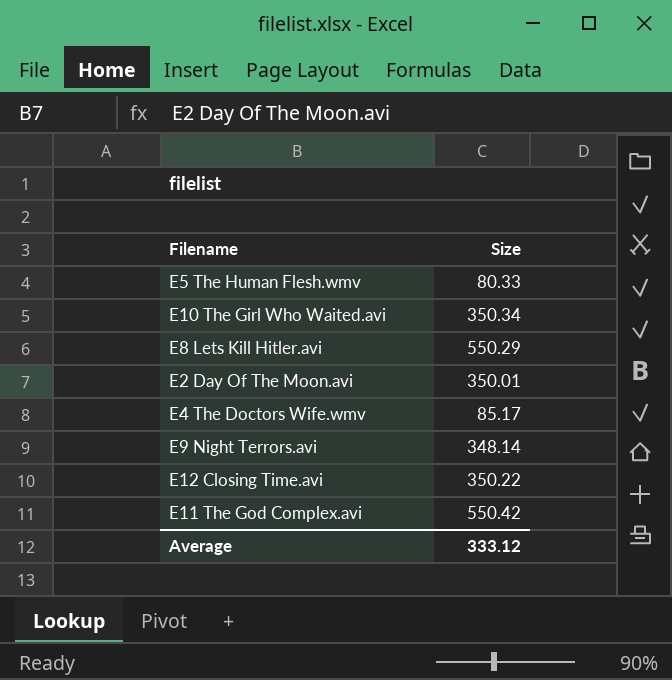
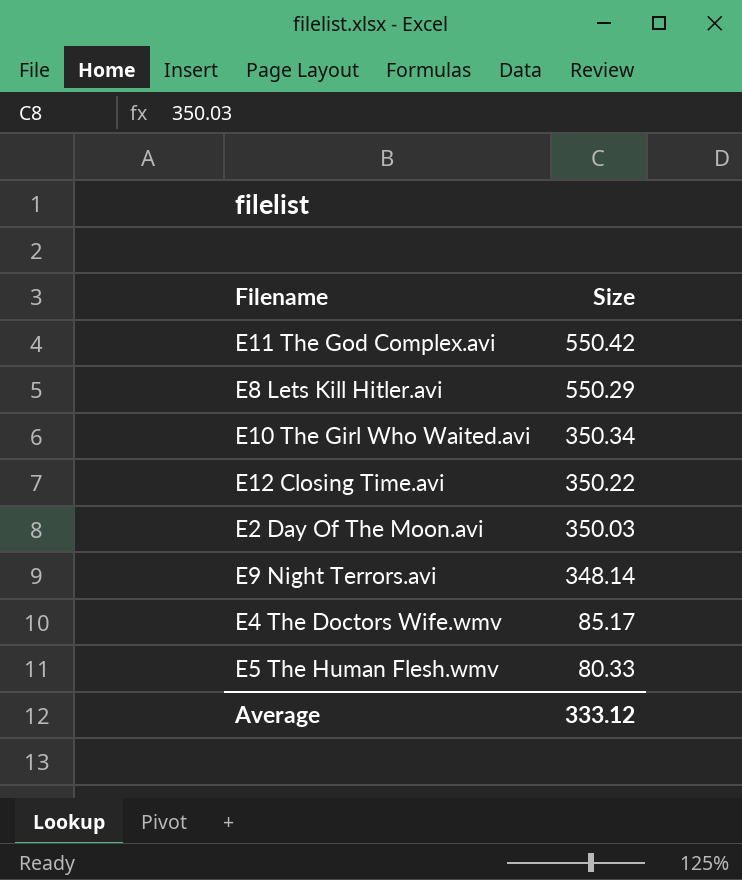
row order: none -> Size descending
E2 Day Of The Moon.avi | Size: 350.01 -> 350.03

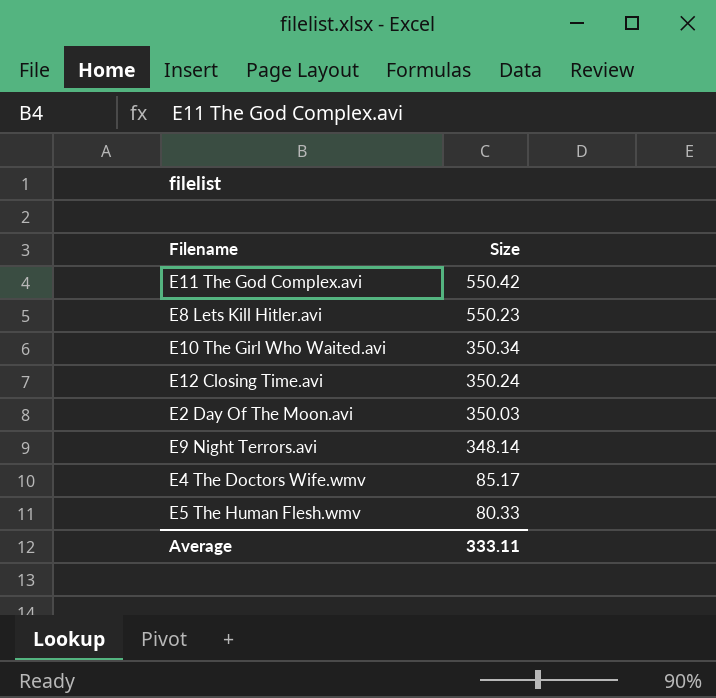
E8 Lets Kill Hitler.avi | Size: 550.29 -> 550.23
E12 Closing Time.avi | Size: 350.22 -> 350.24
Average | Size: 333.12 -> 333.11

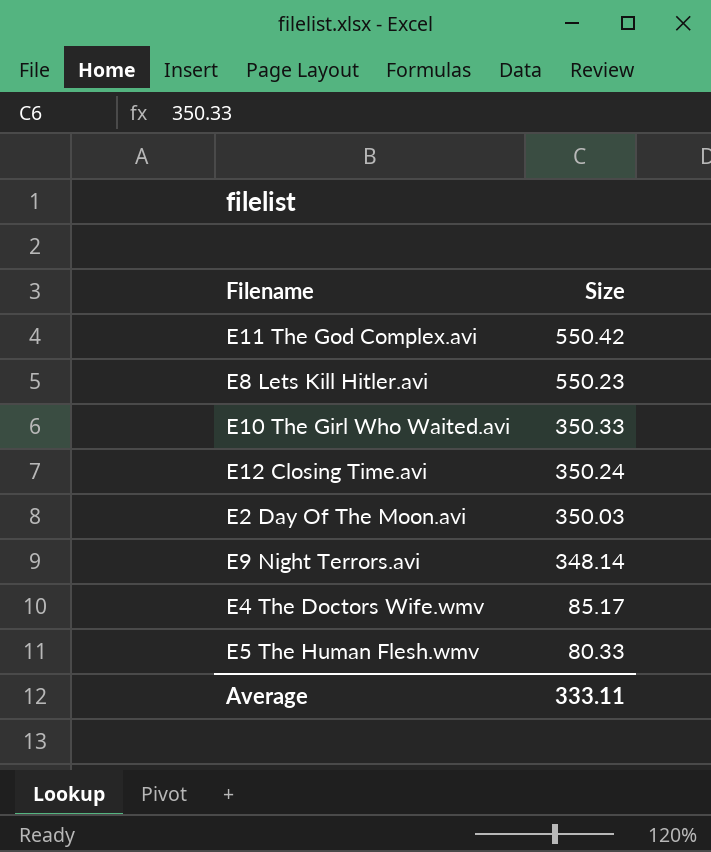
E10 The Girl Who Waited.avi | Size: 350.34 -> 350.33

